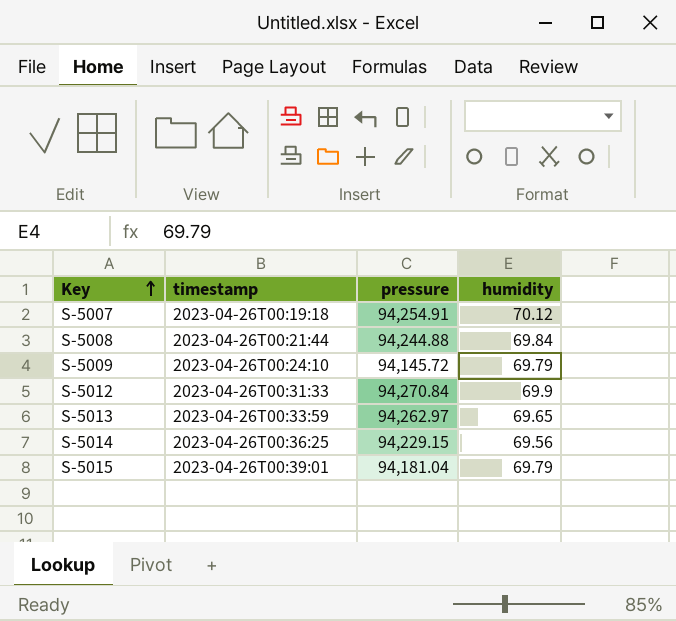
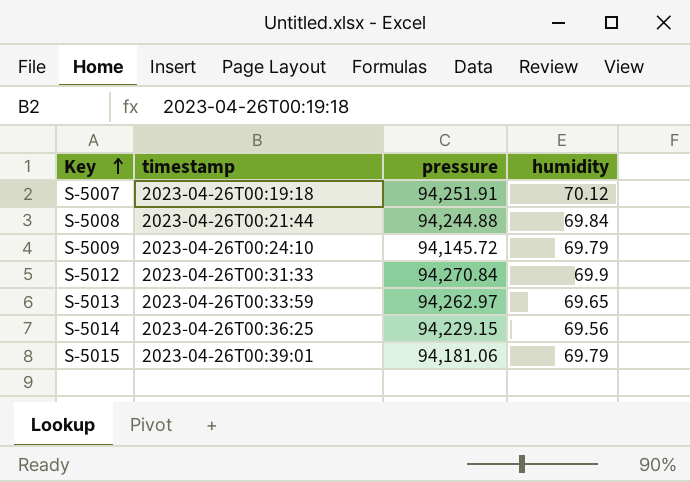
S-5007 | pressure: 94,254.91 -> 94,251.91
S-5015 | pressure: 94,181.04 -> 94,181.06

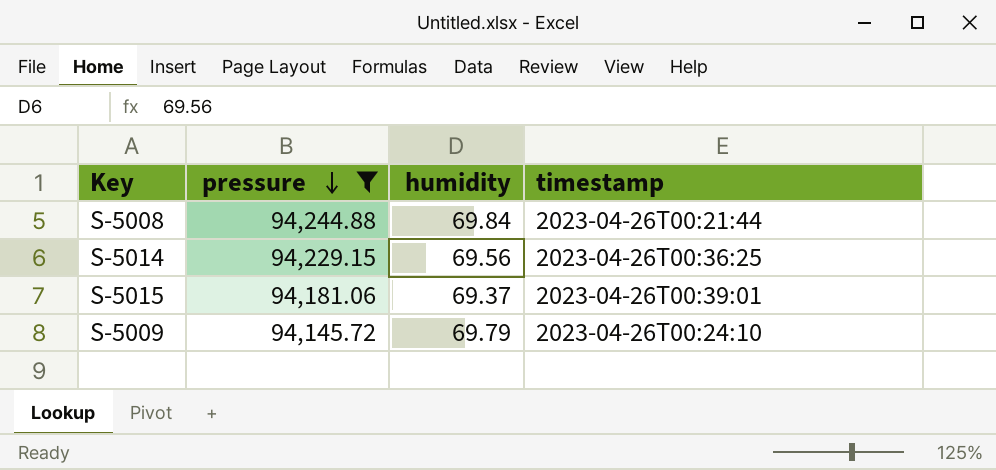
filter: none -> pressure <= 94,244.88
row order: Key ascending -> pressure descending
column timestamp | position: 2 -> 4
S-5015 | humidity: 69.79 -> 69.37

